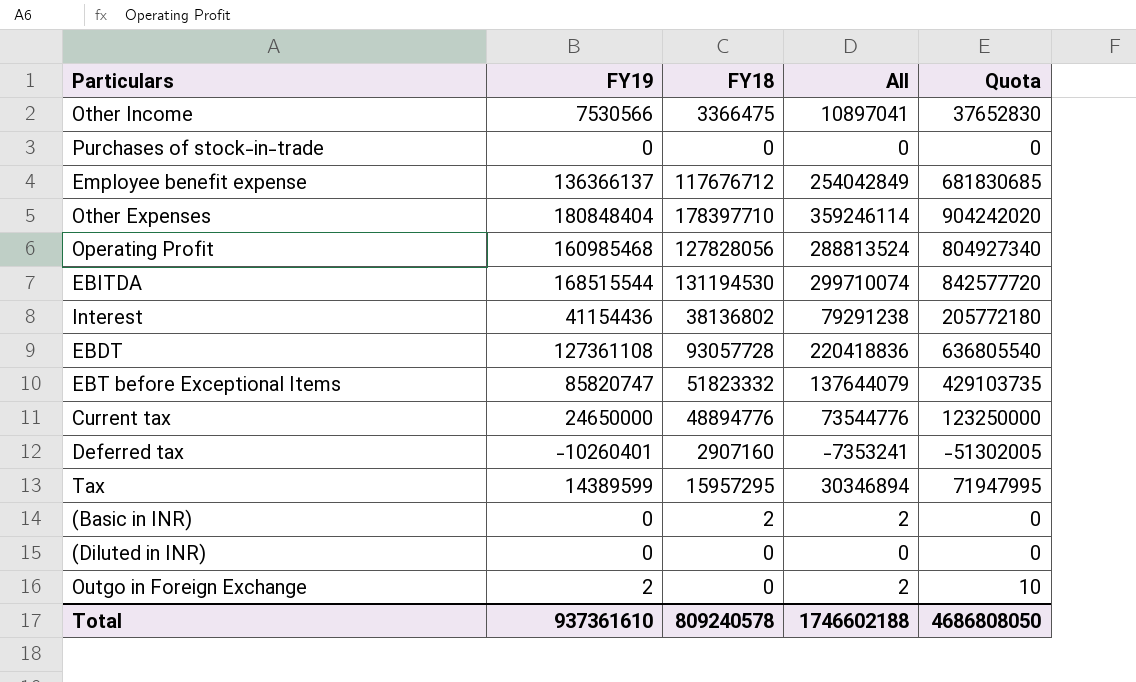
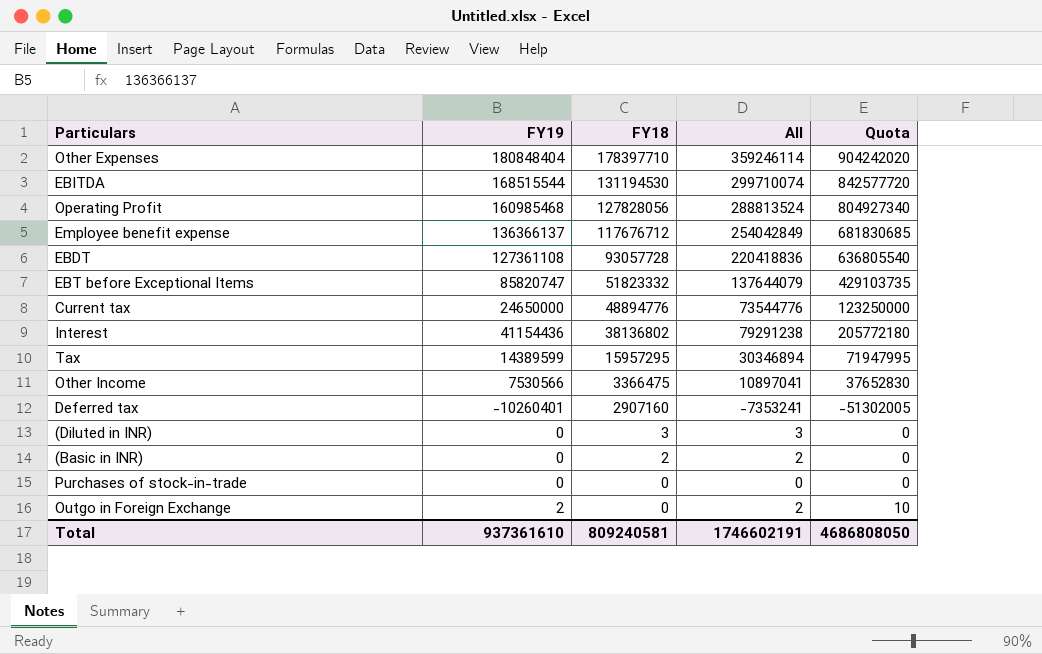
row order: none -> FY18 descending
(Diluted in INR) | FY18: 0 -> 3
(Diluted in INR) | All: 0 -> 3
Total | FY18: 809240578 -> 809240581
Total | All: 1746602188 -> 1746602191

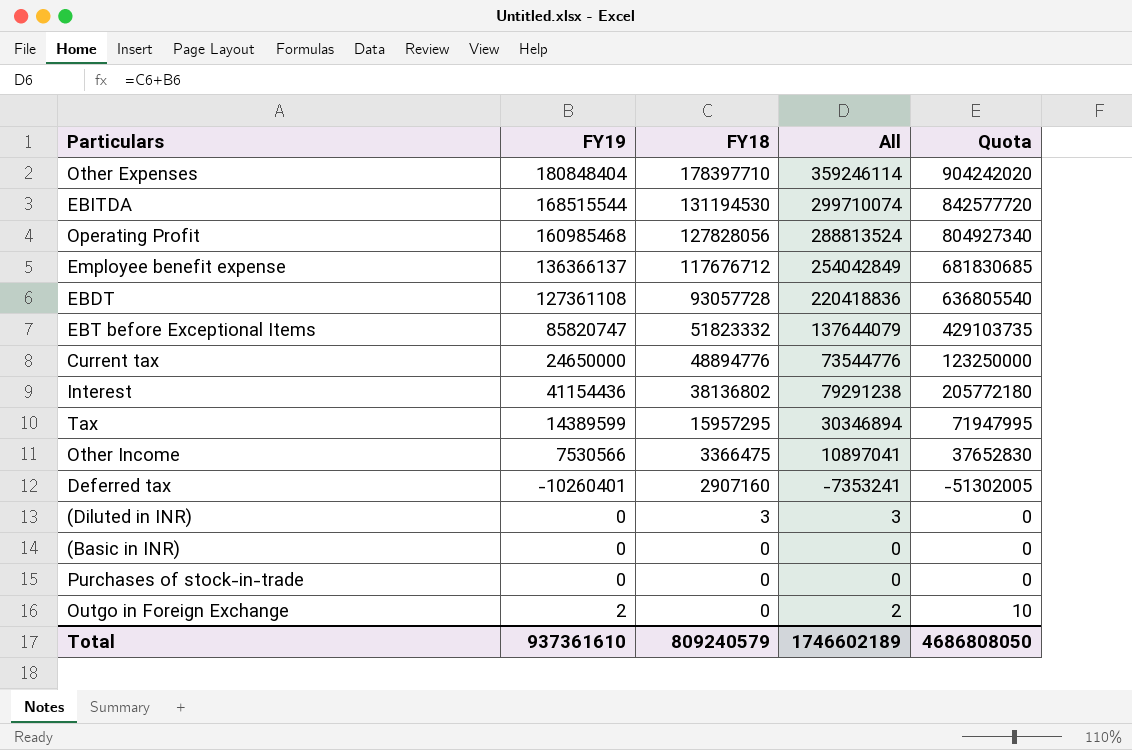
(Basic in INR) | FY18: 2 -> 0
(Basic in INR) | All: 2 -> 0
Total | FY18: 809240581 -> 809240579
Total | All: 1746602191 -> 1746602189

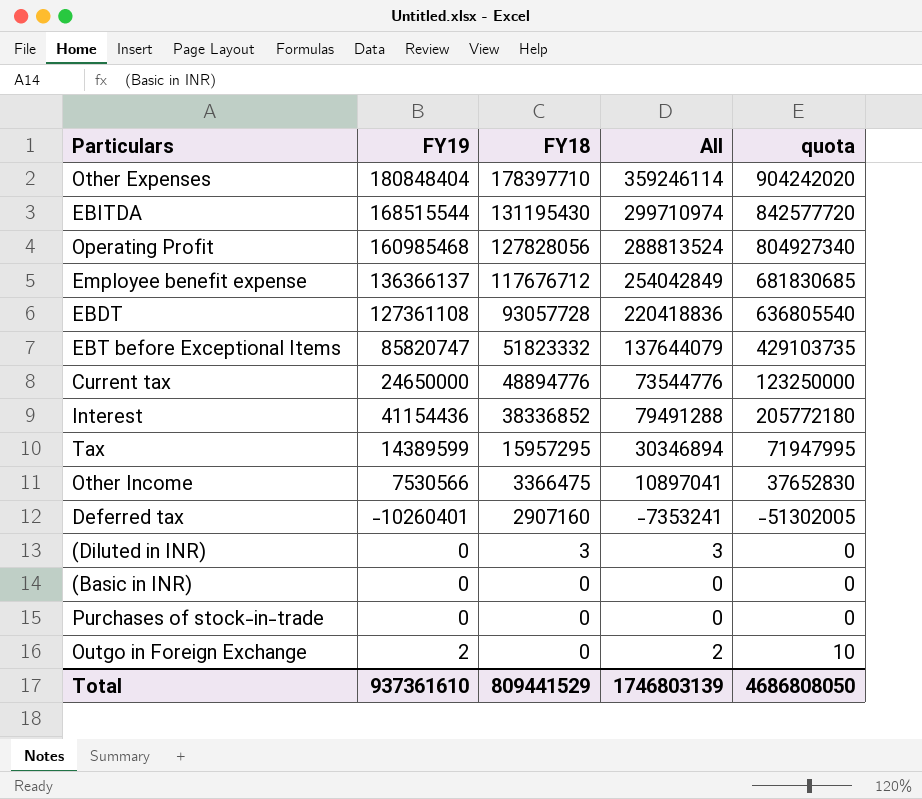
column name: Quota -> quota
EBITDA | FY18: 131194530 -> 131195430
EBITDA | All: 299710074 -> 299710974
Interest | FY18: 38136802 -> 38336852
Interest | All: 79291238 -> 79491288
Total | FY18: 809240579 -> 809441529
Total | All: 1746602189 -> 1746803139

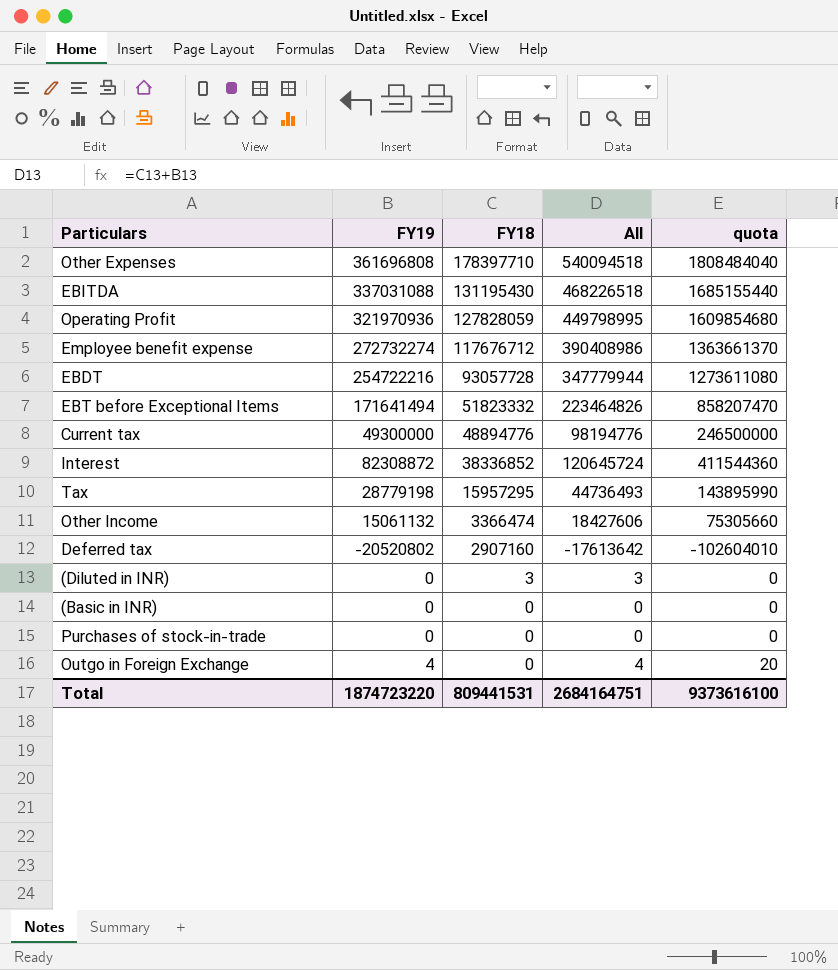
Other Expenses | FY19: 180848404 -> 361696808
Other Expenses | All: 359246114 -> 540094518
Other Expenses | quota: 904242020 -> 1808484040
EBITDA | FY19: 168515544 -> 337031088
EBITDA | All: 299710974 -> 468226518
EBITDA | quota: 842577720 -> 1685155440
Operating Profit | FY19: 160985468 -> 321970936
Operating Profit | FY18: 127828056 -> 127828059
Operating Profit | All: 288813524 -> 449798995
Operating Profit | quota: 804927340 -> 1609854680
Employee benefit expense | FY19: 136366137 -> 272732274
Employee benefit expense | All: 254042849 -> 390408986
Employee benefit expense | quota: 681830685 -> 1363661370
EBDT | FY19: 127361108 -> 254722216
EBDT | All: 220418836 -> 347779944
EBDT | quota: 636805540 -> 1273611080
EBT before Exceptional Items | FY19: 85820747 -> 171641494
EBT before Exceptional Items | All: 137644079 -> 223464826
EBT before Exceptional Items | quota: 429103735 -> 858207470
Current tax | FY19: 24650000 -> 49300000
Current tax | All: 73544776 -> 98194776
Current tax | quota: 123250000 -> 246500000
Interest | FY19: 41154436 -> 82308872
Interest | All: 79491288 -> 120645724
Interest | quota: 205772180 -> 411544360
Tax | FY19: 14389599 -> 28779198
Tax | All: 30346894 -> 44736493
Tax | quota: 71947995 -> 143895990
Other Income | FY19: 7530566 -> 15061132
Other Income | FY18: 3366475 -> 3366474
Other Income | All: 10897041 -> 18427606
Other Income | quota: 37652830 -> 75305660
Deferred tax | FY19: -10260401 -> -20520802
Deferred tax | All: -7353241 -> -17613642
Deferred tax | quota: -51302005 -> -102604010
Outgo in Foreign Exchange | FY19: 2 -> 4
Outgo in Foreign Exchange | All: 2 -> 4
Outgo in Foreign Exchange | quota: 10 -> 20
Total | FY19: 937361610 -> 1874723220
Total | FY18: 809441529 -> 809441531
Total | All: 1746803139 -> 2684164751
Total | quota: 4686808050 -> 9373616100

